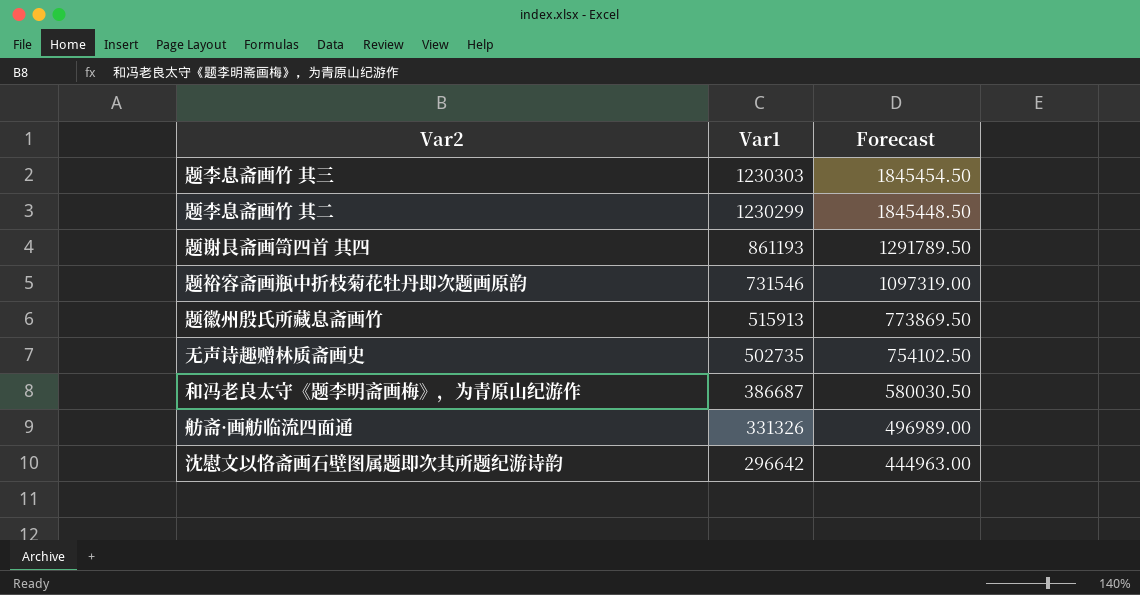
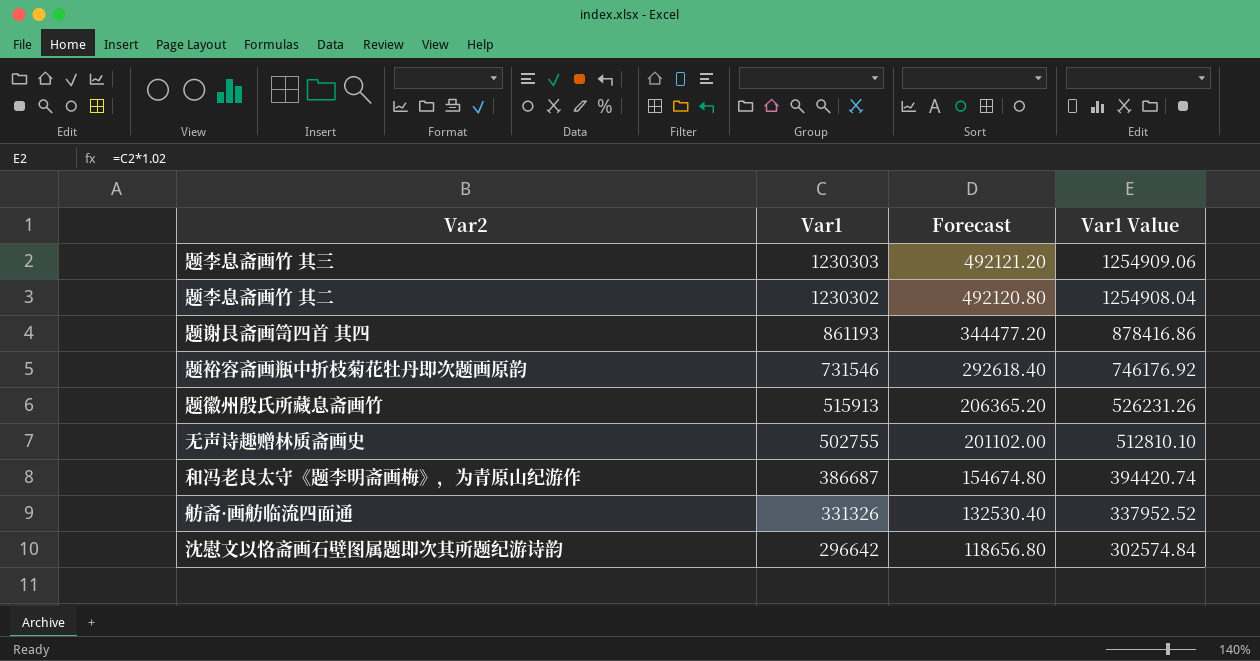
column Forecast | formula: [Var1] * 1.5 -> [Var1] * 0.4
column Var1 Value | formula: none -> [Var1] * 1.02
题李息斋画竹 其二 | Var1: 1230299 -> 1230302
无声诗趣赠林质斋画史 | Var1: 502735 -> 502755

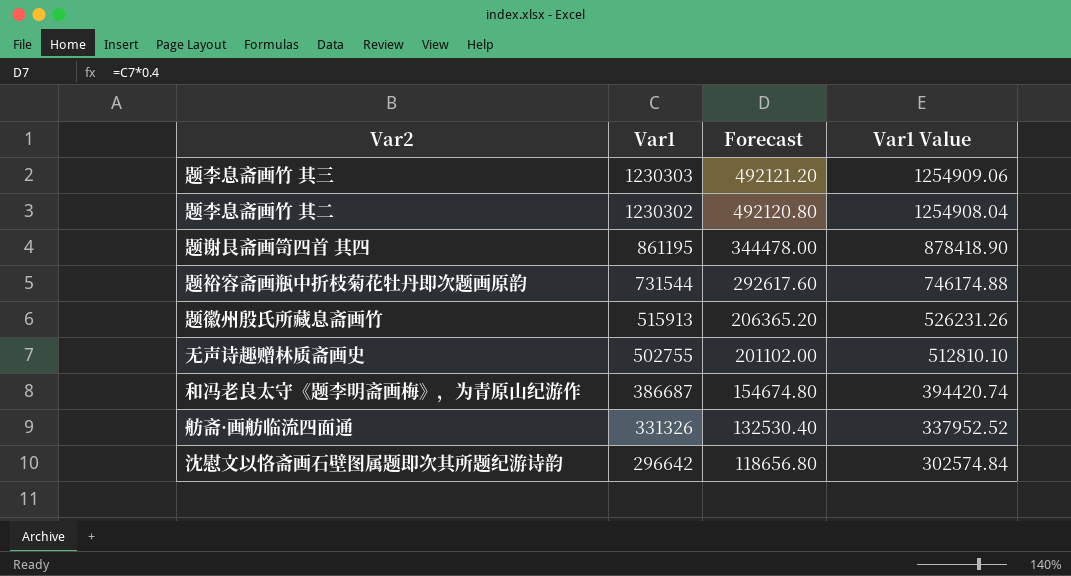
题谢艮斋画笥四首 其四 | Var1: 861193 -> 861195
题谢艮斋画笥四首 其四 | Forecast: 344477.20 -> 344478.00
题谢艮斋画笥四首 其四 | Var1 Value: 878416.86 -> 878418.90
题裕容斋画瓶中折枝菊花牡丹即次题画原韵 | Var1: 731546 -> 731544
题裕容斋画瓶中折枝菊花牡丹即次题画原韵 | Forecast: 292618.40 -> 292617.60
题裕容斋画瓶中折枝菊花牡丹即次题画原韵 | Var1 Value: 746176.92 -> 746174.88

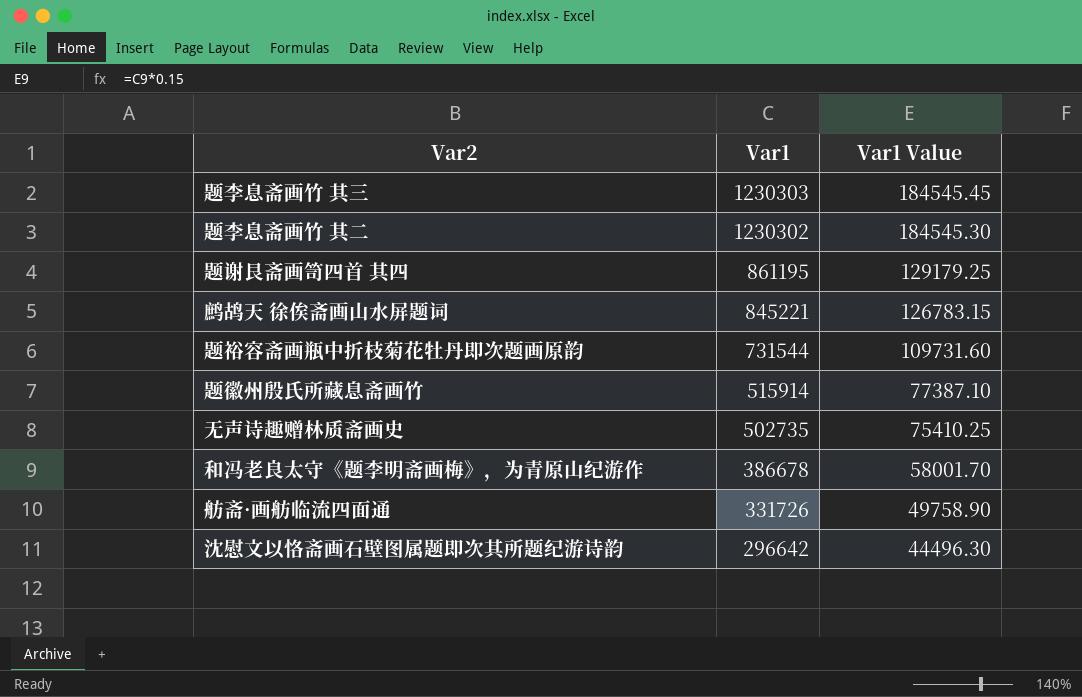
column Forecast | formula: [Var1] * 0.4 -> none
column Var1 Value | formula: [Var1] * 1.02 -> [Var1] * 0.15
row 鹧鸪天 徐俟斋画山水屏题词: none -> 845221 | 126783.15
题徽州殷氏所藏息斋画竹 | Var1: 515913 -> 515914
无声诗趣赠林质斋画史 | Var1: 502755 -> 502735
和冯老良太守《题李明斋画梅》，为青原山纪游作 | Var1: 386687 -> 386678
舫斋·画舫临流四面通 | Var1: 331326 -> 331726

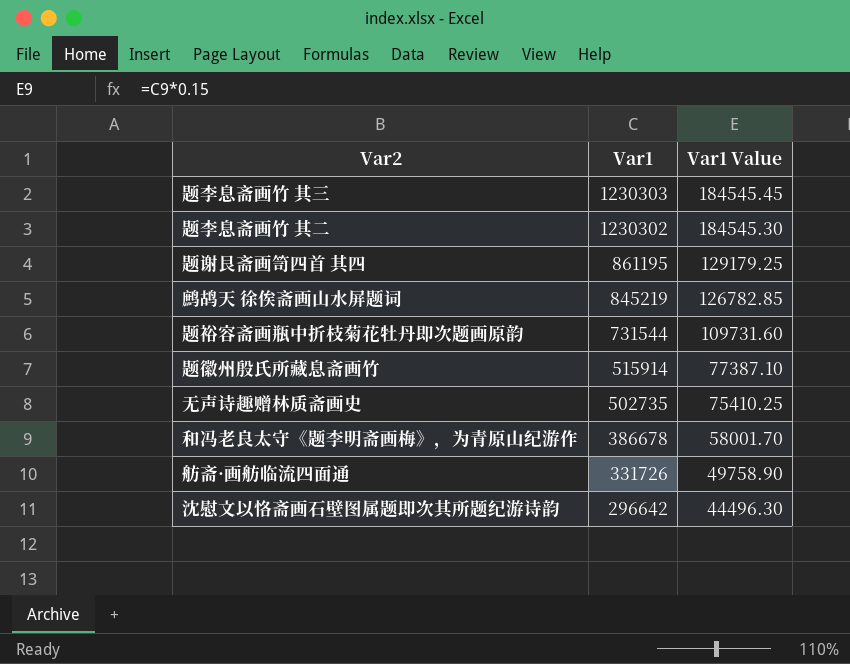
鹧鸪天 徐俟斋画山水屏题词 | Var1: 845221 -> 845219
鹧鸪天 徐俟斋画山水屏题词 | Var1 Value: 126783.15 -> 126782.85

